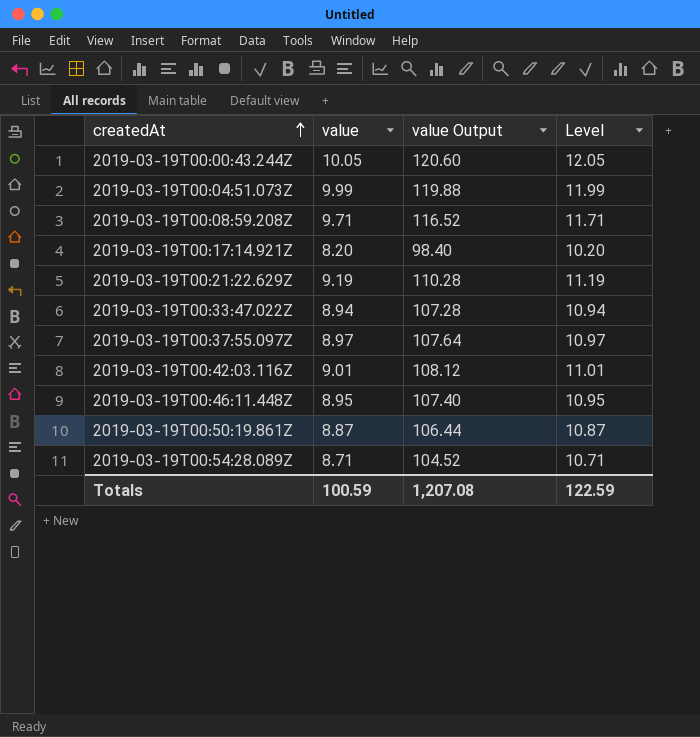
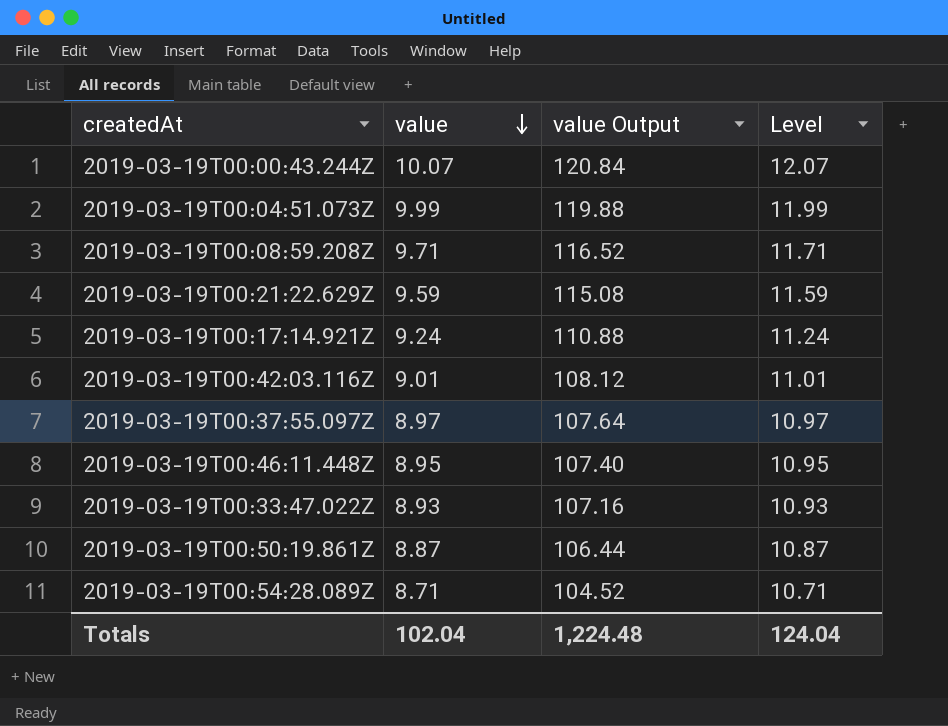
row order: createdAt ascending -> value descending
2019-03-19T00:00:43.244Z | value: 10.05 -> 10.07
2019-03-19T00:00:43.244Z | value Output: 120.60 -> 120.84
2019-03-19T00:00:43.244Z | Level: 12.05 -> 12.07
2019-03-19T00:21:22.629Z | value: 9.19 -> 9.59
2019-03-19T00:21:22.629Z | value Output: 110.28 -> 115.08
2019-03-19T00:21:22.629Z | Level: 11.19 -> 11.59
2019-03-19T00:17:14.921Z | value: 8.20 -> 9.24
2019-03-19T00:17:14.921Z | value Output: 98.40 -> 110.88
2019-03-19T00:17:14.921Z | Level: 10.20 -> 11.24
2019-03-19T00:33:47.022Z | value: 8.94 -> 8.93
2019-03-19T00:33:47.022Z | value Output: 107.28 -> 107.16
2019-03-19T00:33:47.022Z | Level: 10.94 -> 10.93
Totals | value: 100.59 -> 102.04
Totals | value Output: 1,207.08 -> 1,224.48
Totals | Level: 122.59 -> 124.04

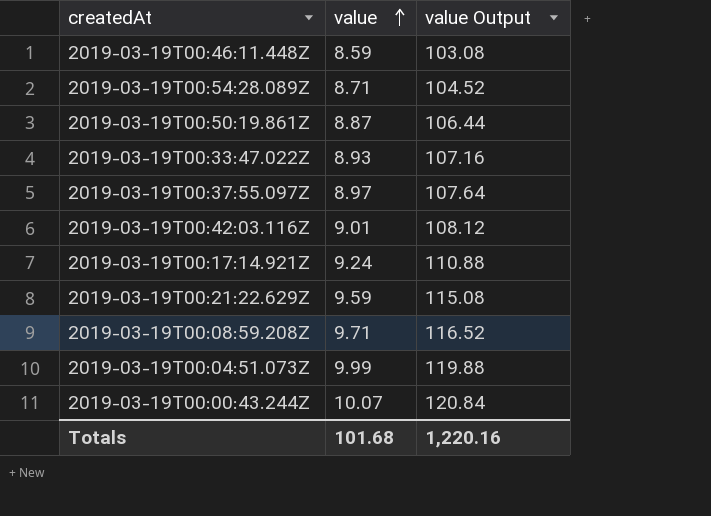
row order: value descending -> value ascending
column Level | formula: [value] + 2 -> none
2019-03-19T00:46:11.448Z | value: 8.95 -> 8.59
2019-03-19T00:46:11.448Z | value Output: 107.40 -> 103.08
Totals | value: 102.04 -> 101.68
Totals | value Output: 1,224.48 -> 1,220.16

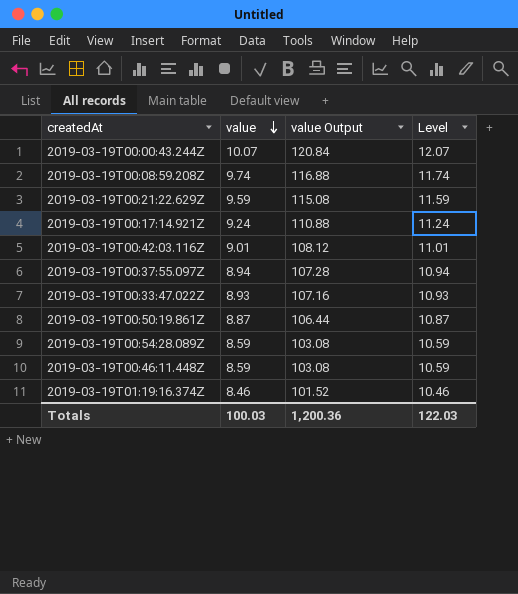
row order: value ascending -> value descending
column Level | formula: none -> [value] + 2
row 2019-03-19T00:04:51.073Z: 9.99 | 119.88 -> none
2019-03-19T00:08:59.208Z | value: 9.71 -> 9.74
2019-03-19T00:08:59.208Z | value Output: 116.52 -> 116.88
2019-03-19T00:37:55.097Z | value: 8.97 -> 8.94
2019-03-19T00:37:55.097Z | value Output: 107.64 -> 107.28
2019-03-19T00:54:28.089Z | value: 8.71 -> 8.59
2019-03-19T00:54:28.089Z | value Output: 104.52 -> 103.08
row 2019-03-19T01:19:16.374Z: none -> 8.46 | 101.52 | 10.46
Totals | value: 101.68 -> 100.03
Totals | value Output: 1,220.16 -> 1,200.36

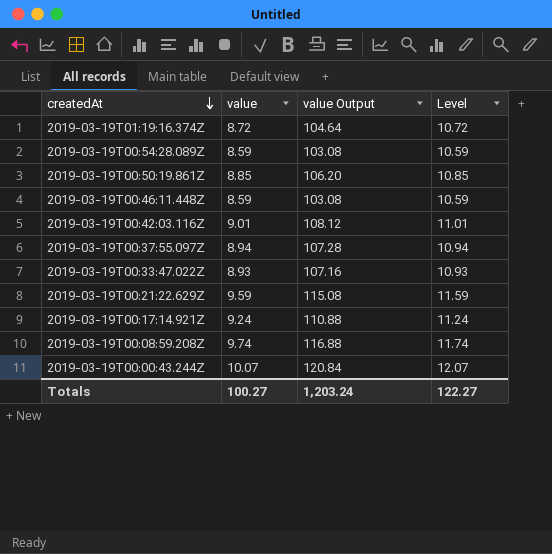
row order: value descending -> createdAt descending
2019-03-19T01:19:16.374Z | value: 8.46 -> 8.72
2019-03-19T01:19:16.374Z | value Output: 101.52 -> 104.64
2019-03-19T01:19:16.374Z | Level: 10.46 -> 10.72
2019-03-19T00:50:19.861Z | value: 8.87 -> 8.85
2019-03-19T00:50:19.861Z | value Output: 106.44 -> 106.20
2019-03-19T00:50:19.861Z | Level: 10.87 -> 10.85
Totals | value: 100.03 -> 100.27
Totals | value Output: 1,200.36 -> 1,203.24
Totals | Level: 122.03 -> 122.27

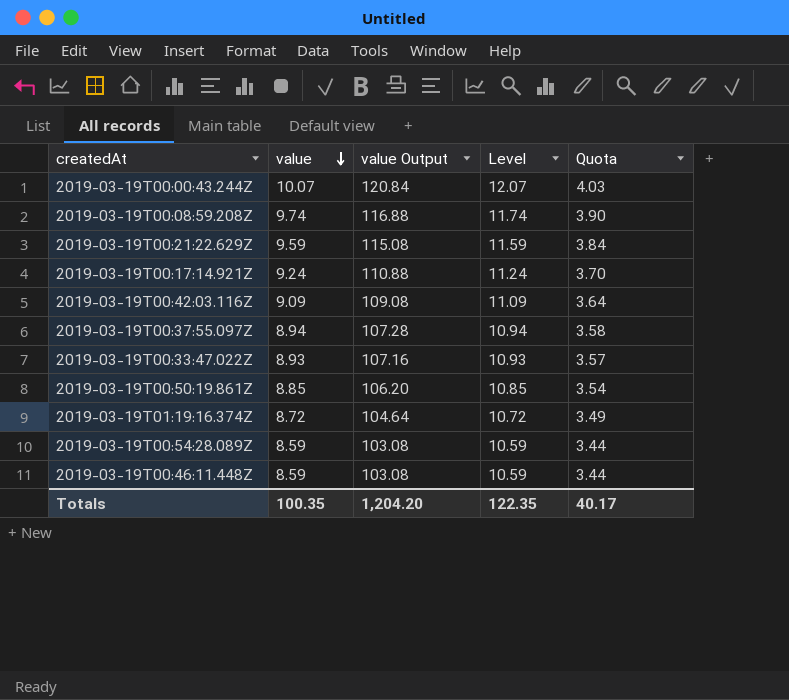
row order: createdAt descending -> value descending
column Quota | formula: none -> [value] * 0.4
2019-03-19T00:42:03.116Z | value: 9.01 -> 9.09
2019-03-19T00:42:03.116Z | value Output: 108.12 -> 109.08
2019-03-19T00:42:03.116Z | Level: 11.01 -> 11.09
Totals | value: 100.27 -> 100.35
Totals | value Output: 1,203.24 -> 1,204.20
Totals | Level: 122.27 -> 122.35

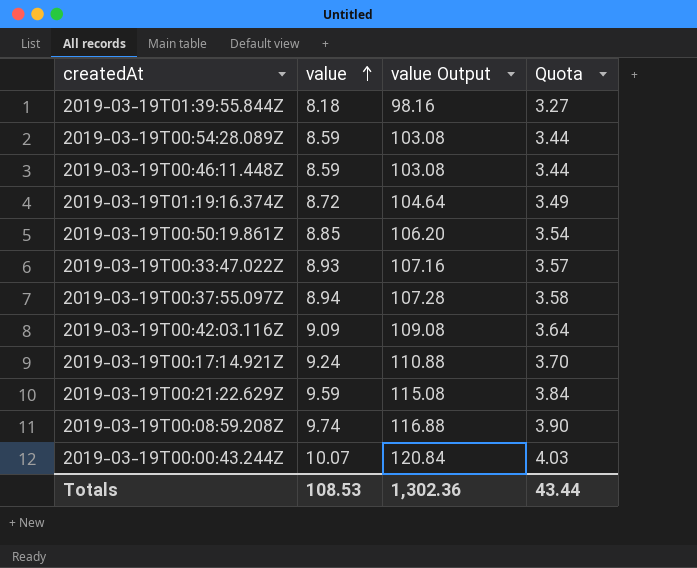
row order: value descending -> value ascending
column Level | formula: [value] + 2 -> none
row 2019-03-19T01:39:55.844Z: none -> 8.18 | 98.16 | 3.27
Totals | value: 100.35 -> 108.53
Totals | value Output: 1,204.20 -> 1,302.36
Totals | Quota: 40.17 -> 43.44

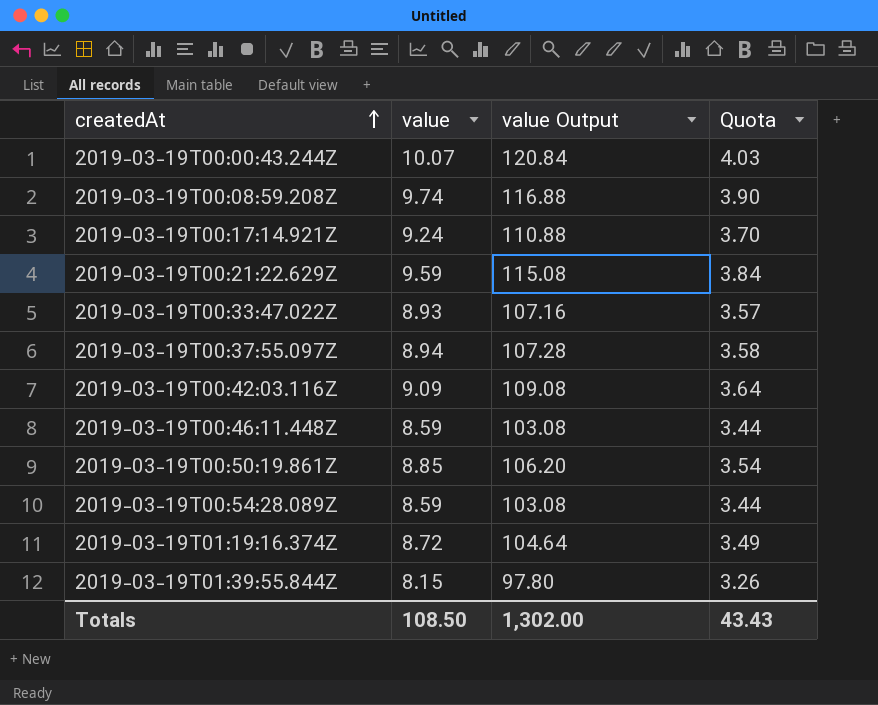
row order: value ascending -> createdAt ascending
2019-03-19T01:39:55.844Z | value: 8.18 -> 8.15
2019-03-19T01:39:55.844Z | value Output: 98.16 -> 97.80
2019-03-19T01:39:55.844Z | Quota: 3.27 -> 3.26
Totals | value: 108.53 -> 108.50
Totals | value Output: 1,302.36 -> 1,302.00
Totals | Quota: 43.44 -> 43.43

